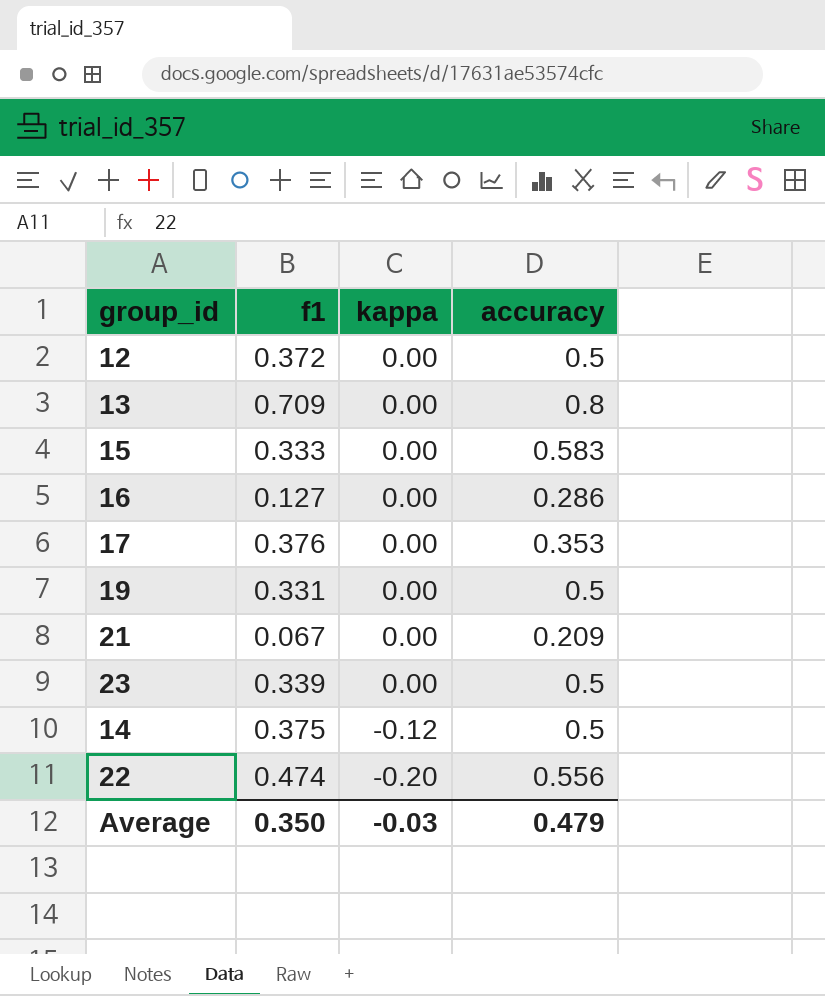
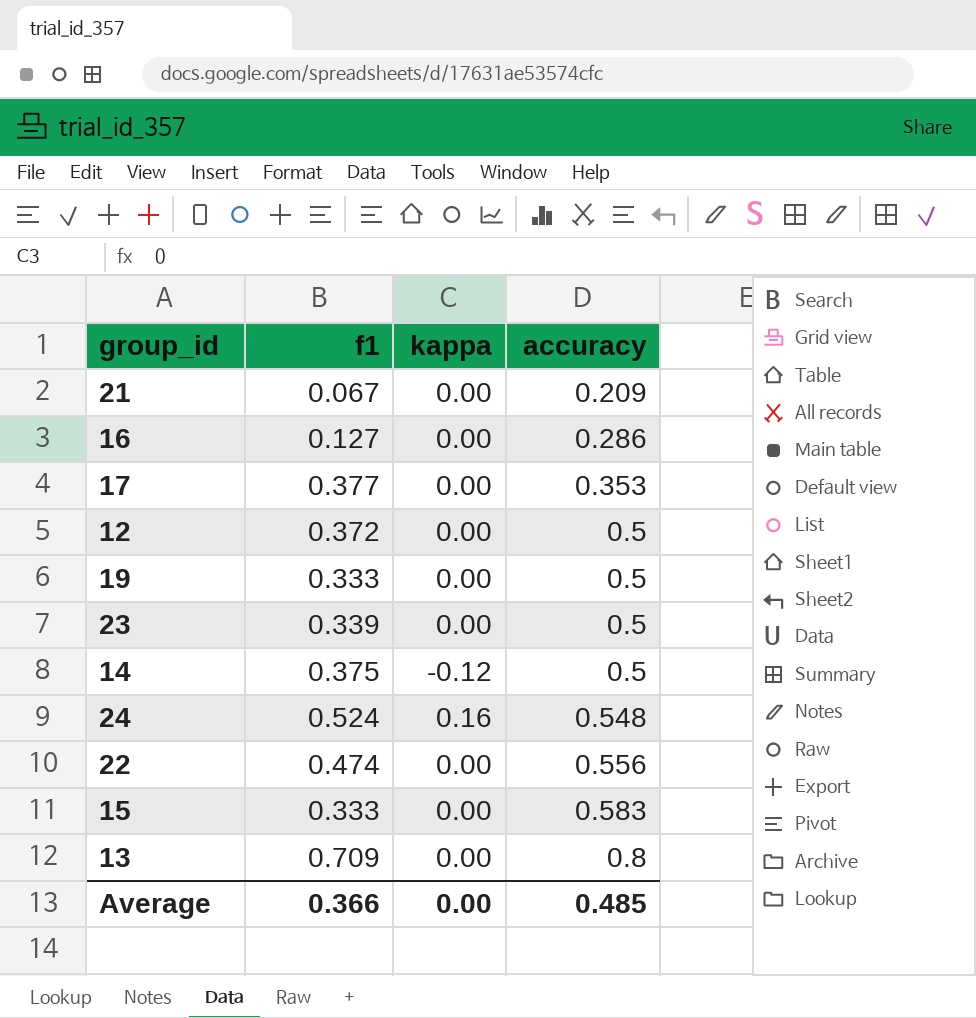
row order: kappa descending -> accuracy ascending
17 | f1: 0.376 -> 0.377
19 | f1: 0.331 -> 0.333
row 24: none -> 0.524 | 0.16 | 0.548
22 | kappa: -0.20 -> 0.00
Average | f1: 0.350 -> 0.366
Average | kappa: -0.03 -> 0.00
Average | accuracy: 0.479 -> 0.485

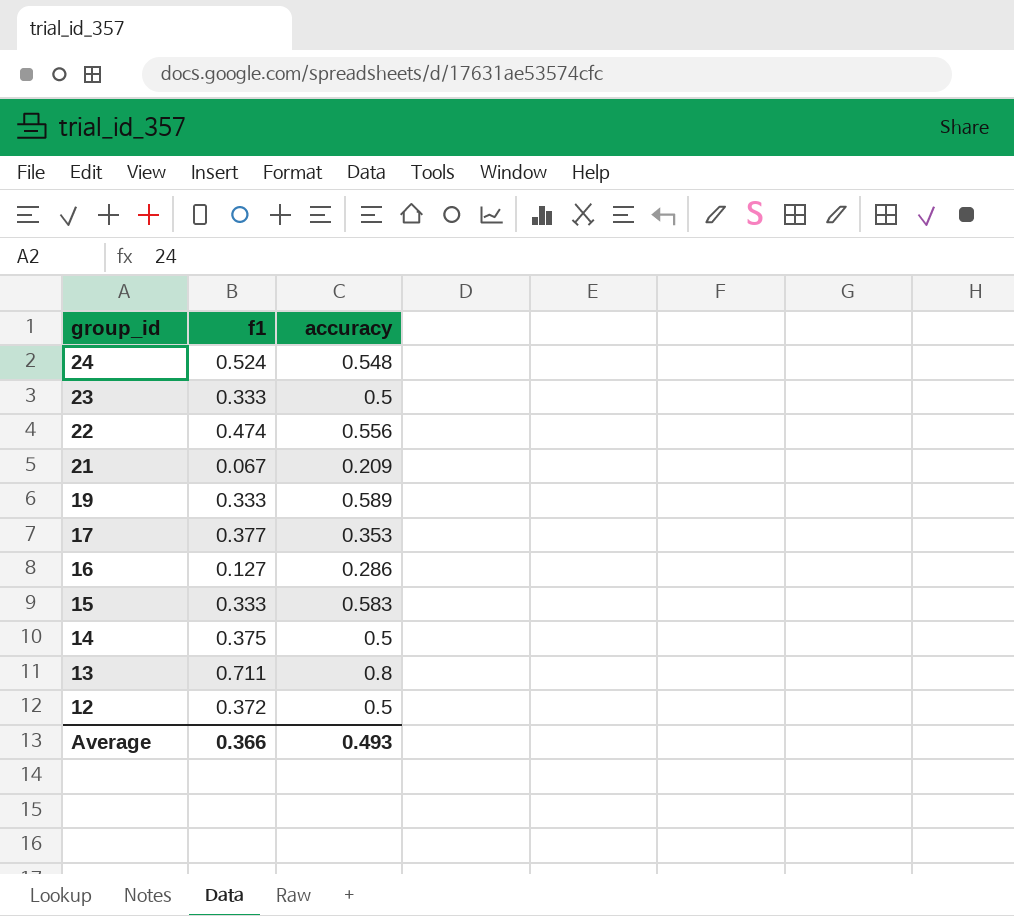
row order: accuracy ascending -> group_id descending
column kappa | position: 3 -> none
23 | f1: 0.339 -> 0.333
19 | accuracy: 0.5 -> 0.589
13 | f1: 0.709 -> 0.711
Average | accuracy: 0.485 -> 0.493

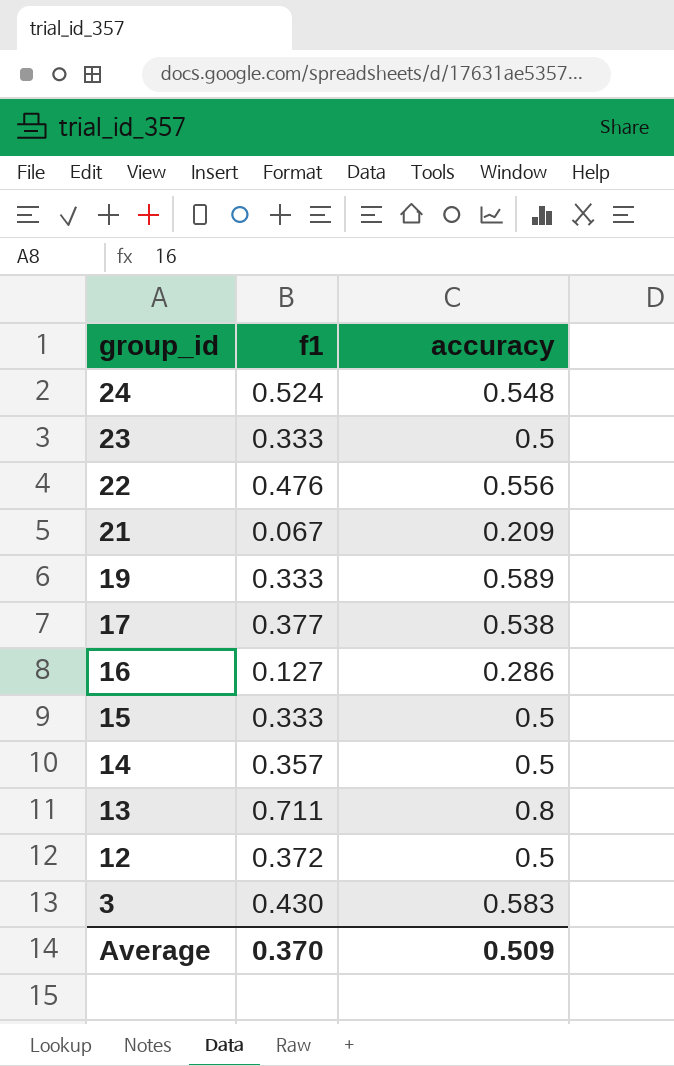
22 | f1: 0.474 -> 0.476
17 | accuracy: 0.353 -> 0.538
15 | accuracy: 0.583 -> 0.5
14 | f1: 0.375 -> 0.357
row 3: none -> 0.430 | 0.583
Average | f1: 0.366 -> 0.370
Average | accuracy: 0.493 -> 0.509

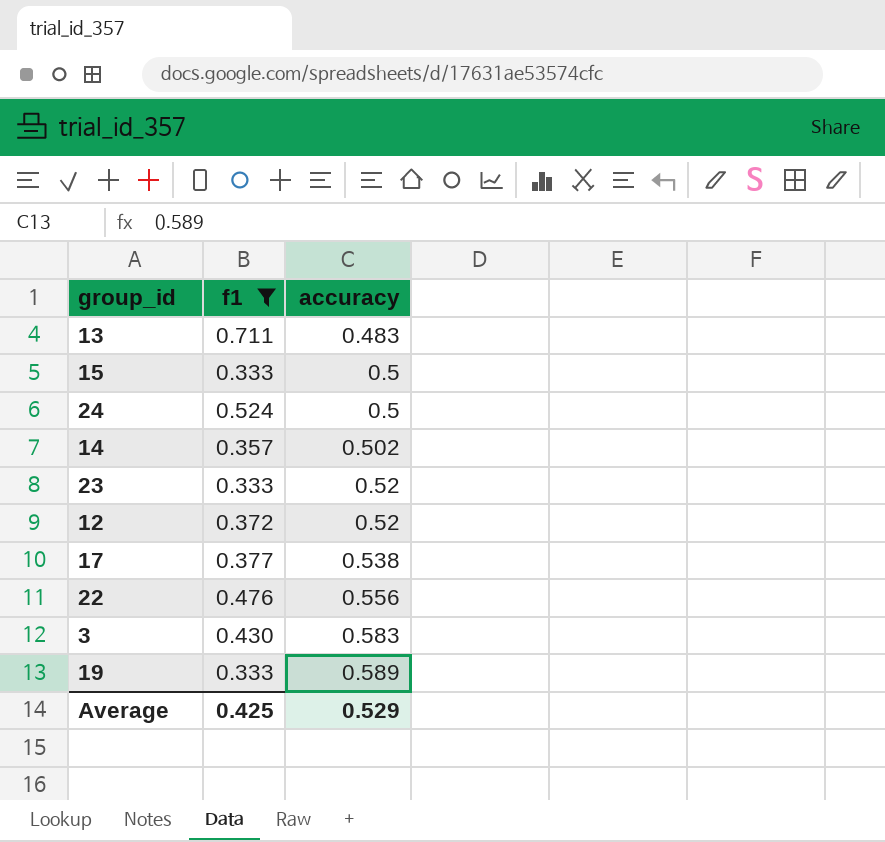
filter: none -> f1 >= 0.333
row order: group_id descending -> accuracy ascending
13 | accuracy: 0.8 -> 0.483
24 | accuracy: 0.548 -> 0.5
14 | accuracy: 0.5 -> 0.502
23 | accuracy: 0.5 -> 0.52
12 | accuracy: 0.5 -> 0.52
Average | f1: 0.370 -> 0.425
Average | accuracy: 0.509 -> 0.529

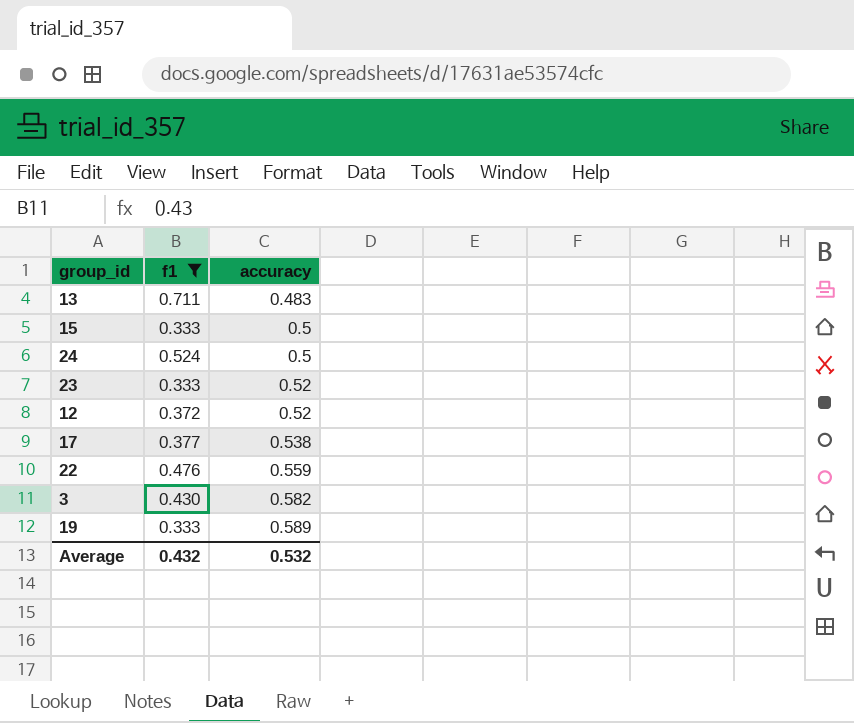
row 14: 0.357 | 0.502 -> none
22 | accuracy: 0.556 -> 0.559
3 | accuracy: 0.583 -> 0.582
Average | f1: 0.425 -> 0.432
Average | accuracy: 0.529 -> 0.532

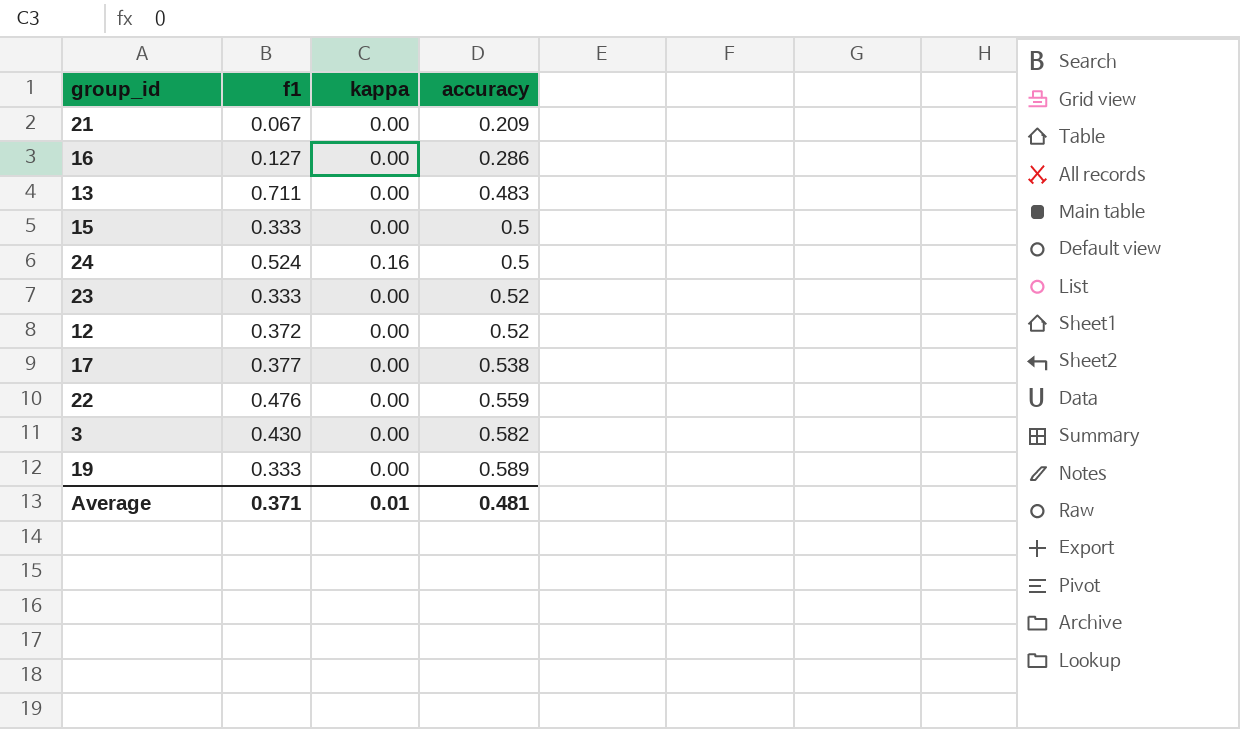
filter: f1 >= 0.333 -> none
column kappa | position: none -> 3
Average | f1: 0.432 -> 0.371
Average | accuracy: 0.532 -> 0.481

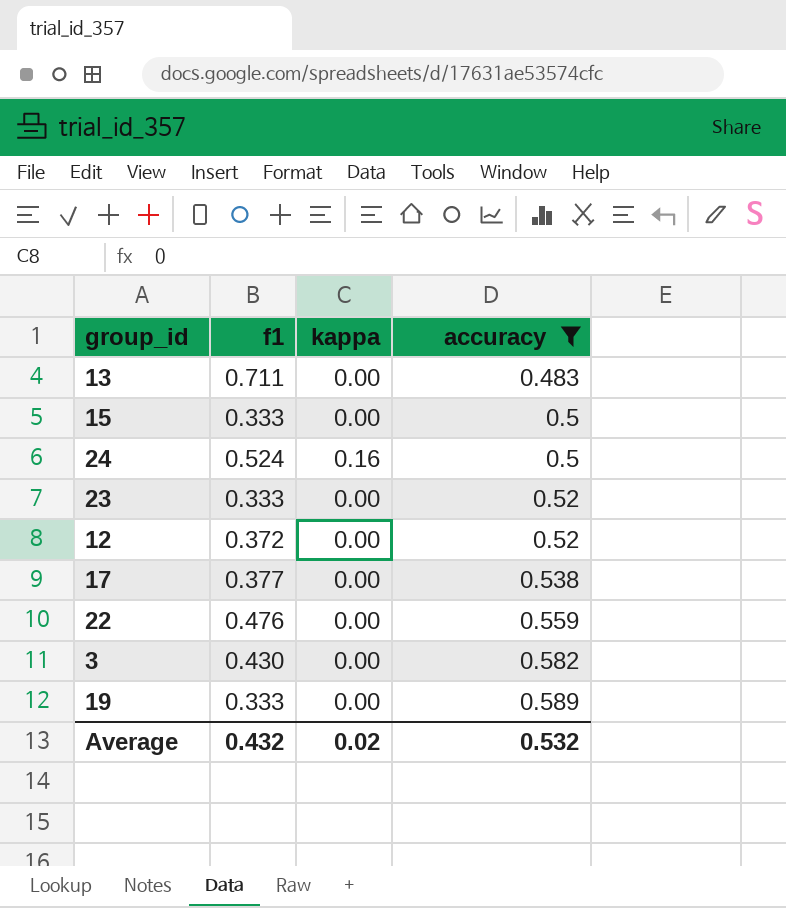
filter: none -> accuracy >= 0.483
Average | f1: 0.371 -> 0.432
Average | kappa: 0.01 -> 0.02
Average | accuracy: 0.481 -> 0.532

